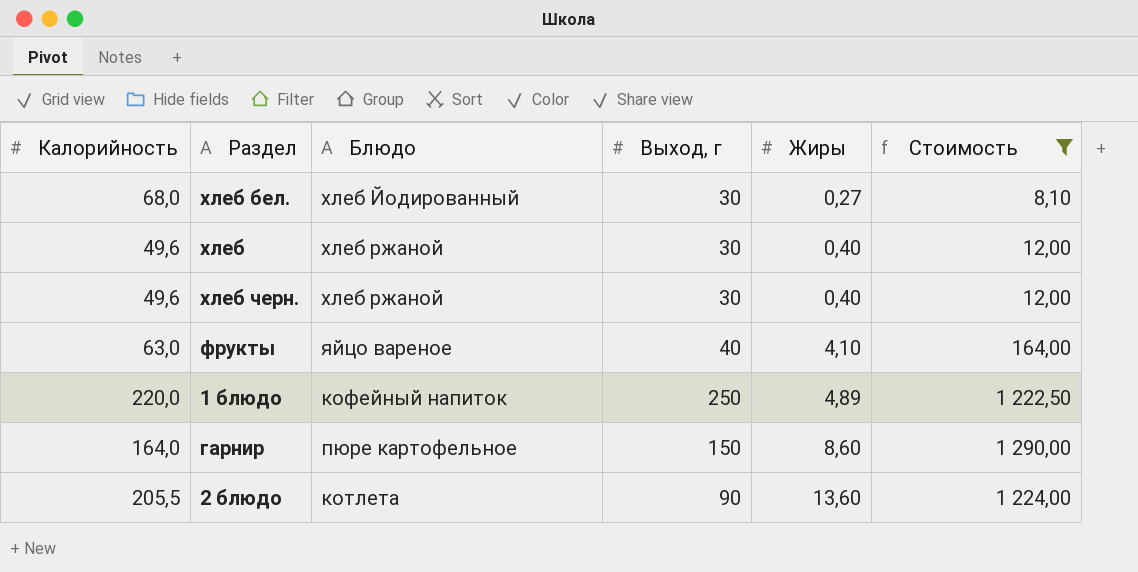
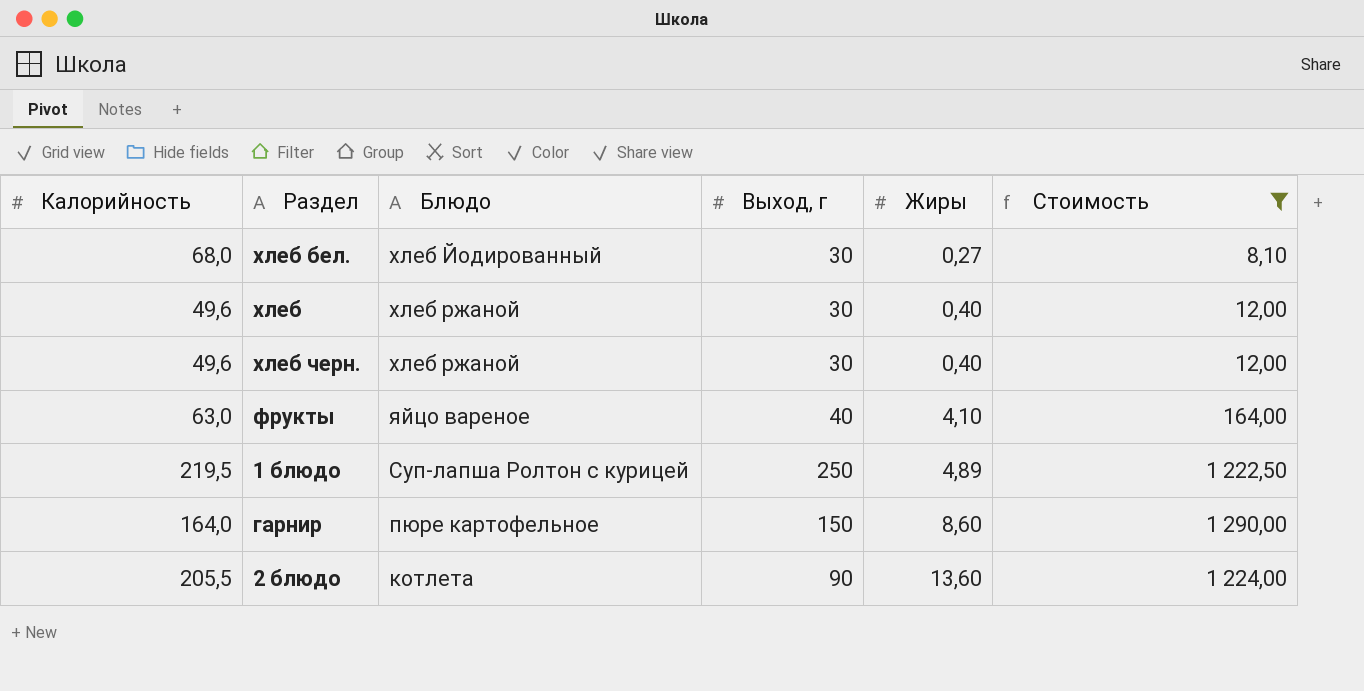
1 блюдо | Калорийность: 220,0 -> 219,5
1 блюдо | Блюдо: кофейный напиток -> Суп-лапша Ролтон с курицей

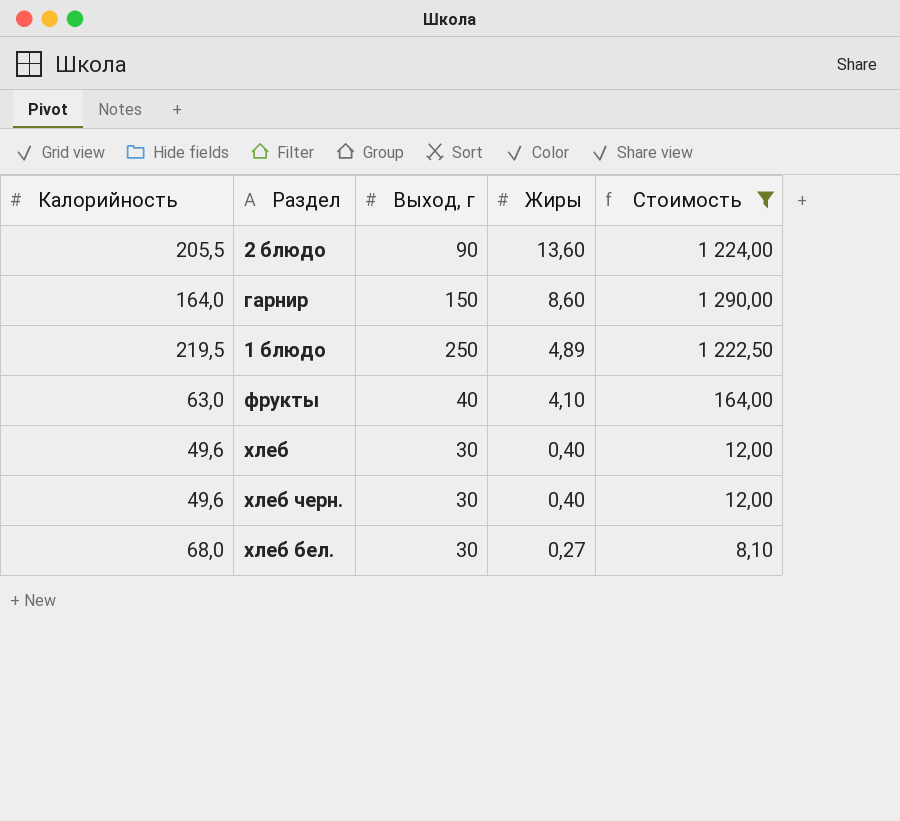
row order: Жиры ascending -> Жиры descending
column Блюдо | position: 3 -> none

